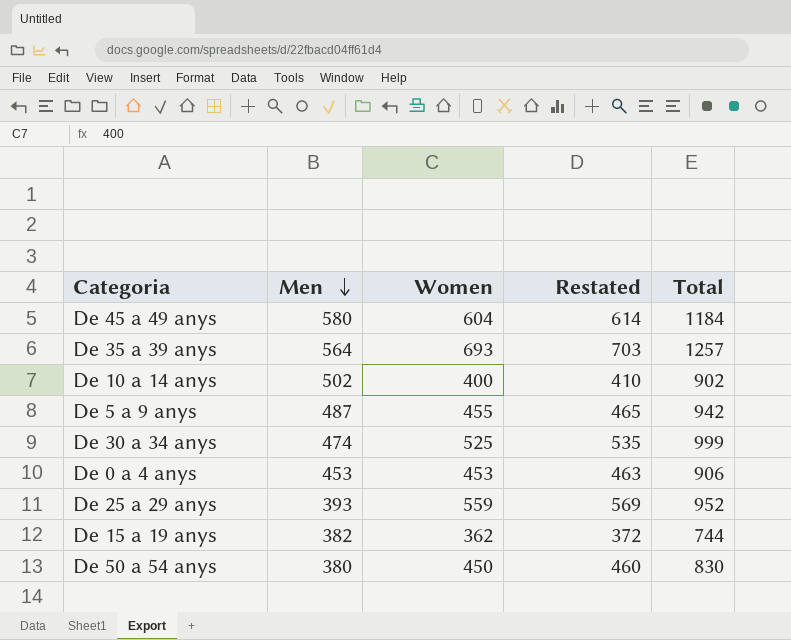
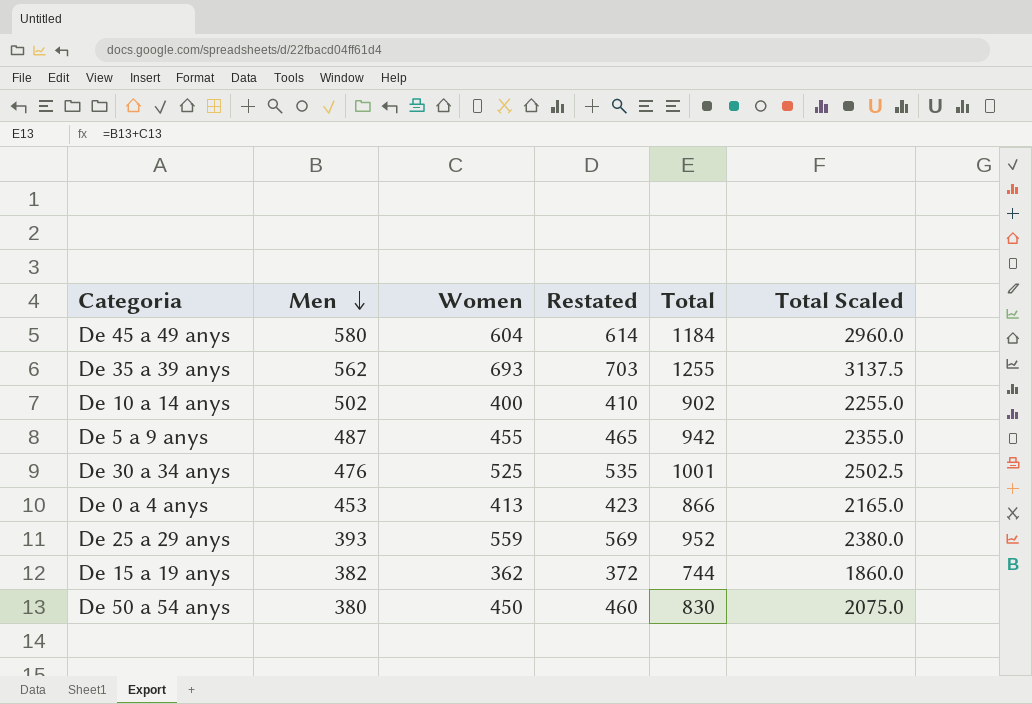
column Total Scaled | formula: none -> [Total] * 2.5
De 35 a 39 anys | Men: 564 -> 562
De 35 a 39 anys | Total: 1257 -> 1255
De 30 a 34 anys | Men: 474 -> 476
De 30 a 34 anys | Total: 999 -> 1001
De 0 a 4 anys | Women: 453 -> 413
De 0 a 4 anys | Restated: 463 -> 423
De 0 a 4 anys | Total: 906 -> 866

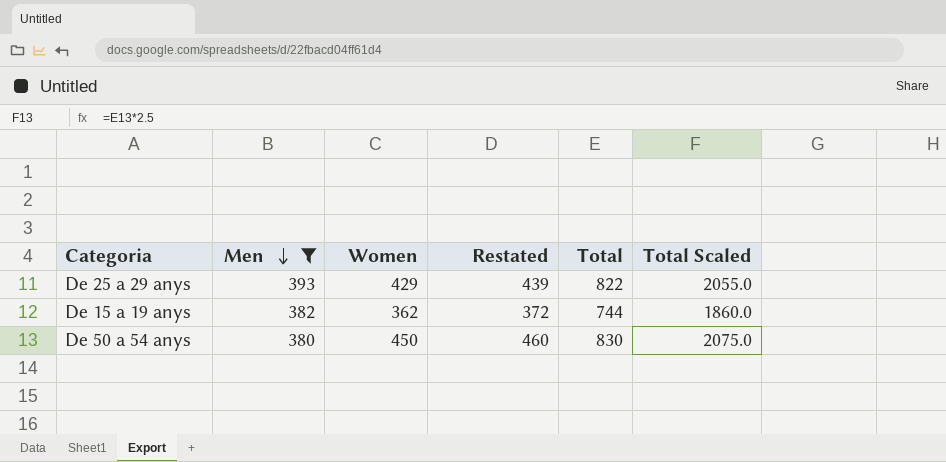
filter: none -> Men <= 393
De 25 a 29 anys | Women: 559 -> 429
De 25 a 29 anys | Restated: 569 -> 439
De 25 a 29 anys | Total: 952 -> 822
De 25 a 29 anys | Total Scaled: 2380.0 -> 2055.0

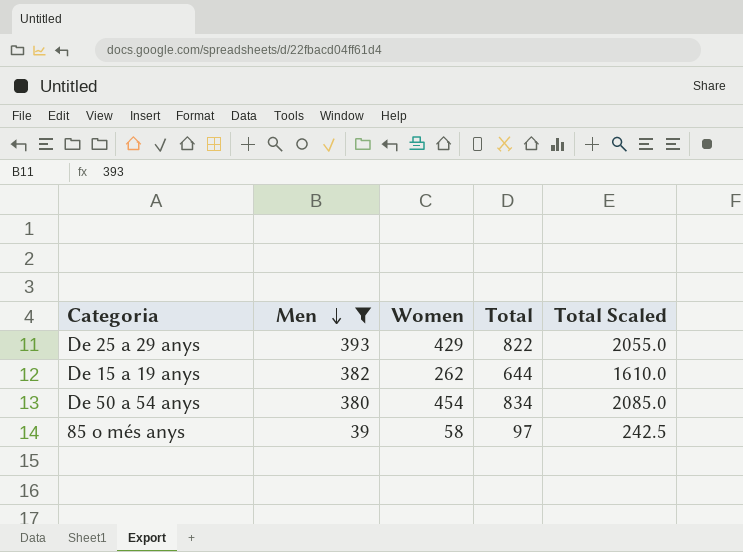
column Restated | formula: [Women] + 10 -> none
De 15 a 19 anys | Women: 362 -> 262
De 15 a 19 anys | Total: 744 -> 644
De 15 a 19 anys | Total Scaled: 1860.0 -> 1610.0
De 50 a 54 anys | Women: 450 -> 454
De 50 a 54 anys | Total: 830 -> 834
De 50 a 54 anys | Total Scaled: 2075.0 -> 2085.0
row 85 o més anys: none -> 39 | 58 | 97 | 242.5

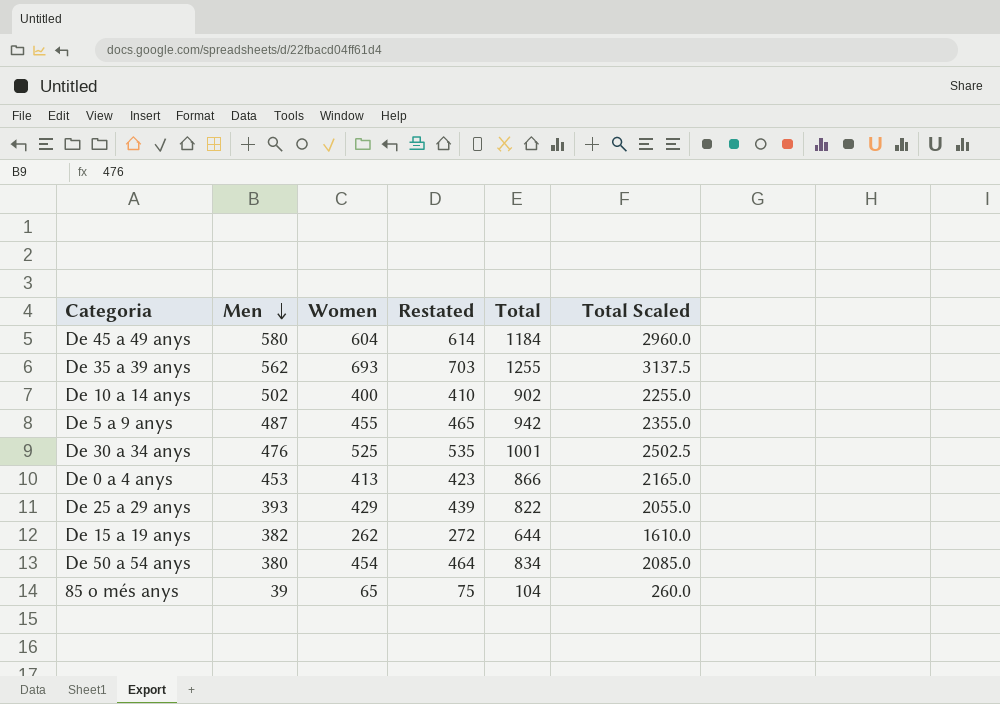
filter: Men <= 393 -> none
column Restated | formula: none -> [Women] + 10
85 o més anys | Women: 58 -> 65
85 o més anys | Total: 97 -> 104
85 o més anys | Total Scaled: 242.5 -> 260.0

